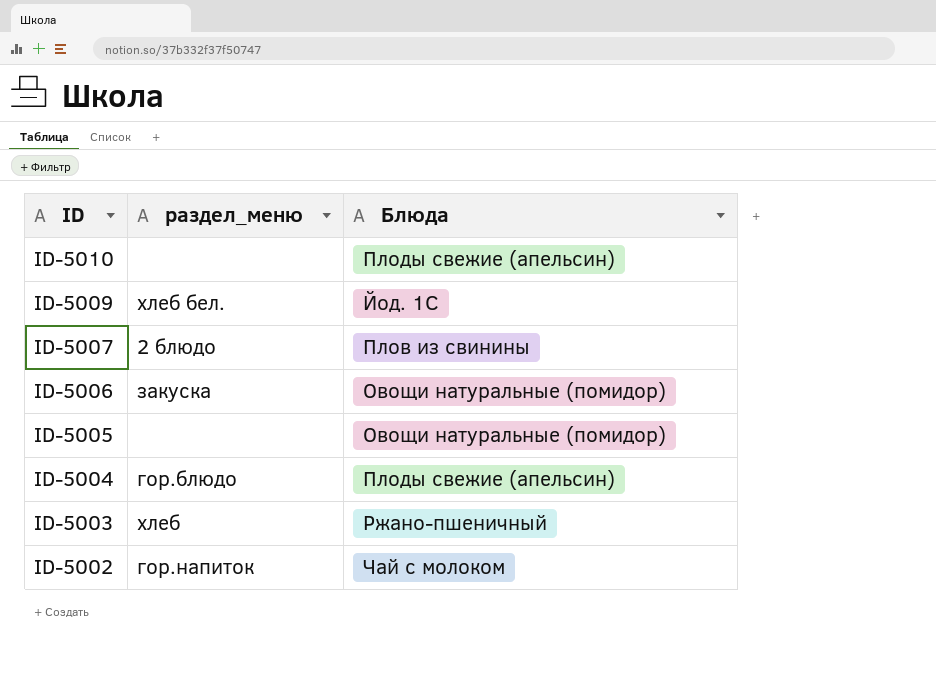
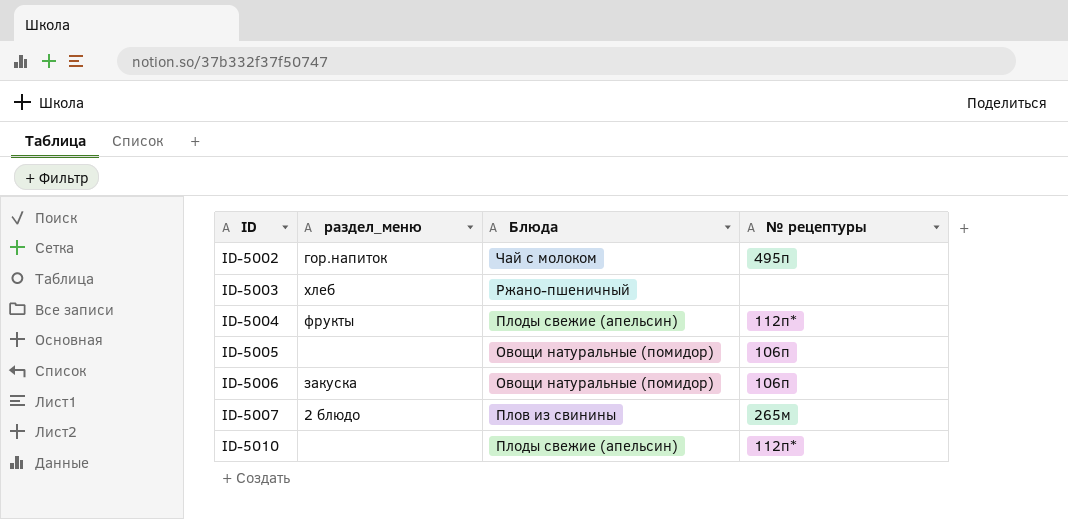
row order: ID descending -> ID ascending
column № рецептуры | position: none -> 4
row ID-5009: хлеб бел. | Йод. 1С -> none
ID-5004 | раздел_меню: гор.блюдо -> фрукты

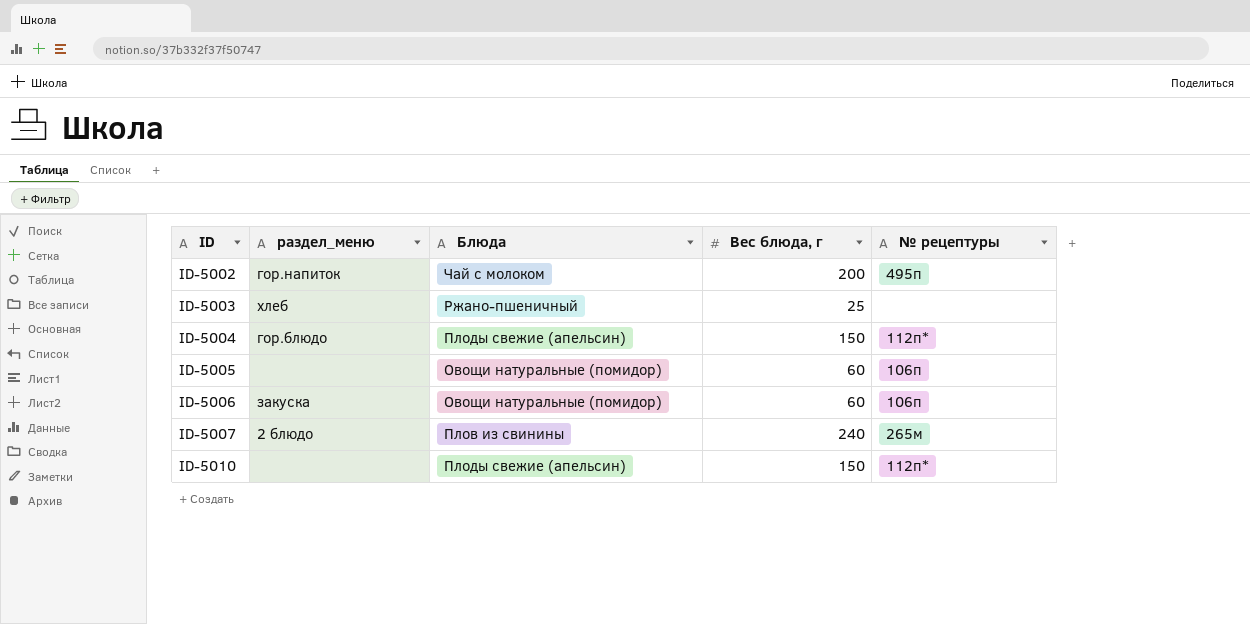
column Вес блюда, г | position: none -> 4
ID-5004 | раздел_меню: фрукты -> гор.блюдо

